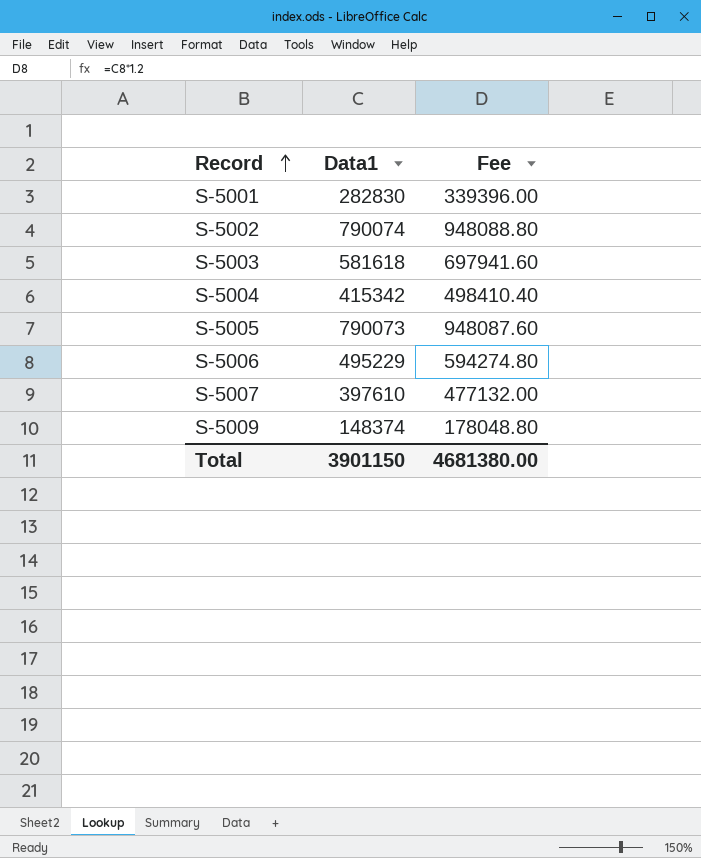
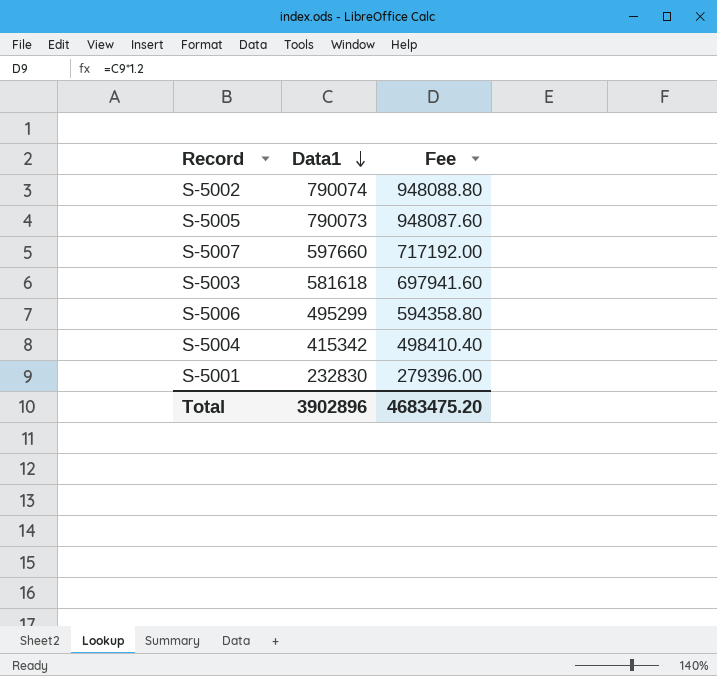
row order: Record ascending -> Data1 descending
row S-5009: 148374 | 178048.80 -> none
S-5007 | Data1: 397610 -> 597660
S-5007 | Fee: 477132.00 -> 717192.00
S-5006 | Data1: 495229 -> 495299
S-5006 | Fee: 594274.80 -> 594358.80
S-5001 | Data1: 282830 -> 232830
S-5001 | Fee: 339396.00 -> 279396.00
Total | Data1: 3901150 -> 3902896
Total | Fee: 4681380.00 -> 4683475.20

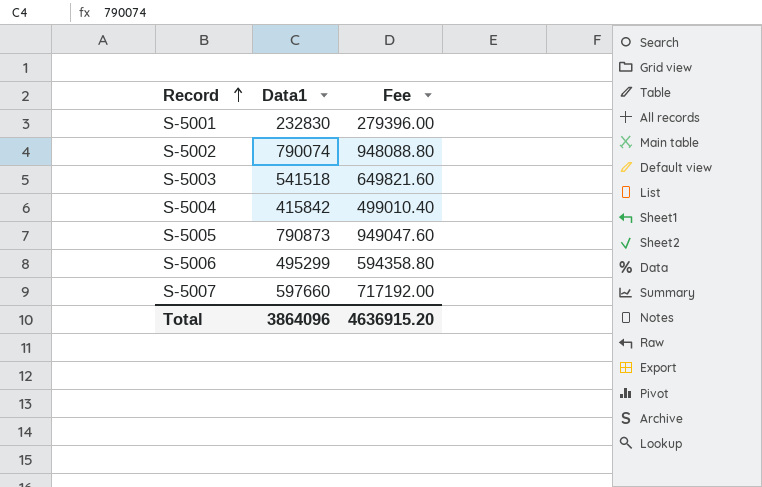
row order: Data1 descending -> Record ascending
S-5003 | Data1: 581618 -> 541518
S-5003 | Fee: 697941.60 -> 649821.60
S-5004 | Data1: 415342 -> 415842
S-5004 | Fee: 498410.40 -> 499010.40
S-5005 | Data1: 790073 -> 790873
S-5005 | Fee: 948087.60 -> 949047.60
Total | Data1: 3902896 -> 3864096
Total | Fee: 4683475.20 -> 4636915.20

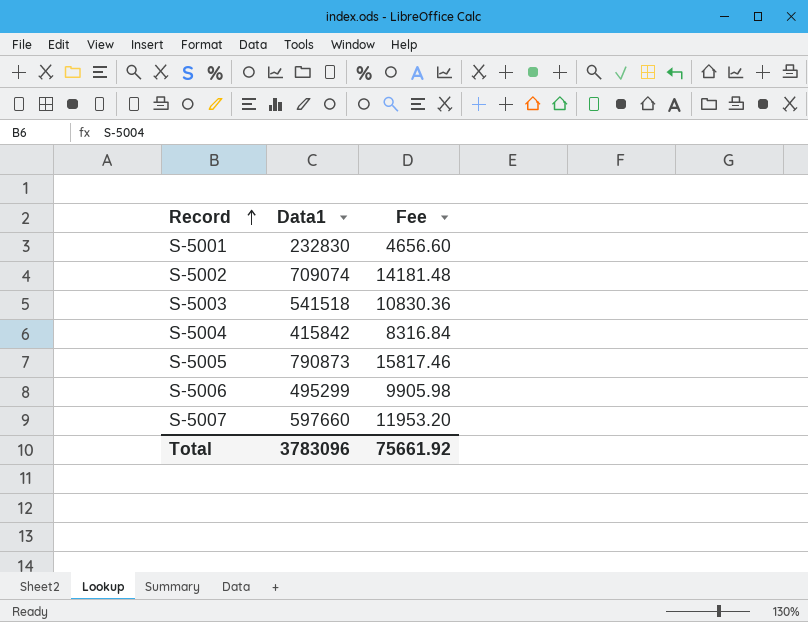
column Fee | formula: [Data1] * 1.2 -> [Data1] * 0.02
S-5002 | Data1: 790074 -> 709074
Total | Data1: 3864096 -> 3783096
Total | Fee: 4636915.20 -> 75661.92

